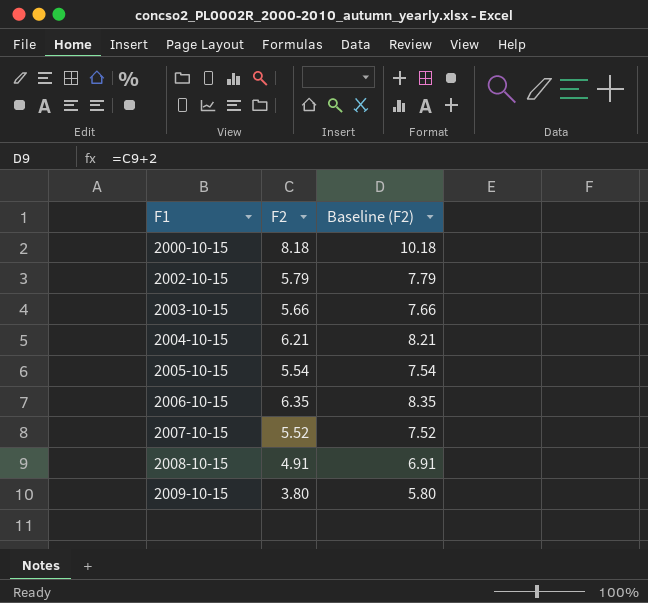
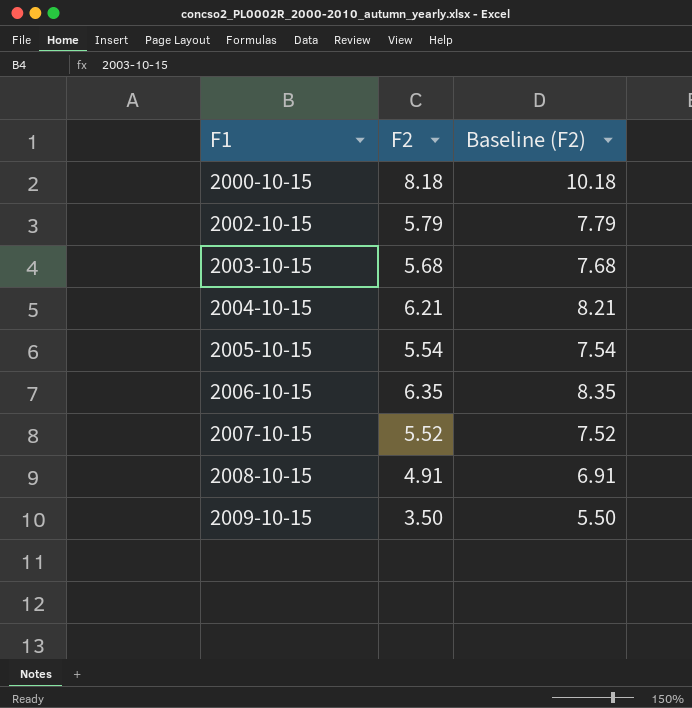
2003-10-15 | F2: 5.66 -> 5.68
2003-10-15 | Baseline (F2): 7.66 -> 7.68
2009-10-15 | F2: 3.80 -> 3.50
2009-10-15 | Baseline (F2): 5.80 -> 5.50

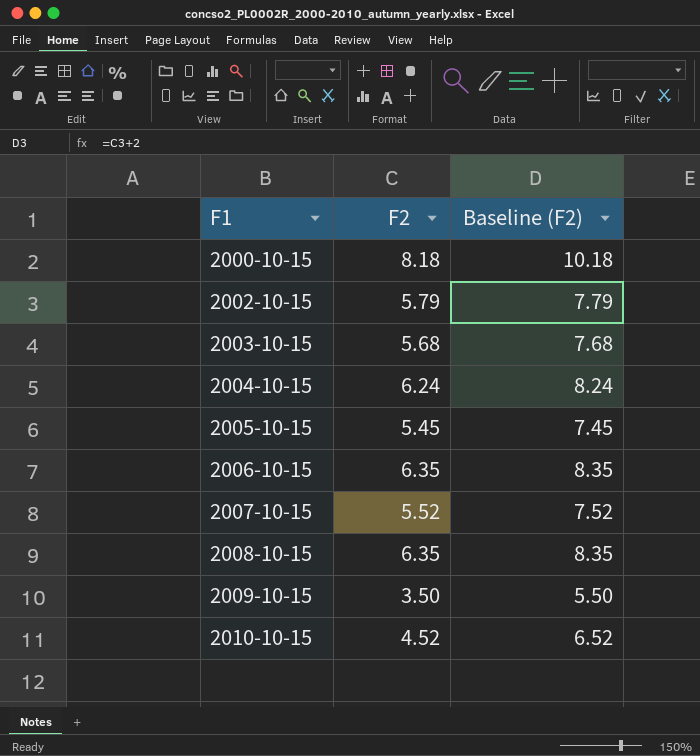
2004-10-15 | F2: 6.21 -> 6.24
2004-10-15 | Baseline (F2): 8.21 -> 8.24
2005-10-15 | F2: 5.54 -> 5.45
2005-10-15 | Baseline (F2): 7.54 -> 7.45
2008-10-15 | F2: 4.91 -> 6.35
2008-10-15 | Baseline (F2): 6.91 -> 8.35
row 2010-10-15: none -> 4.52 | 6.52

